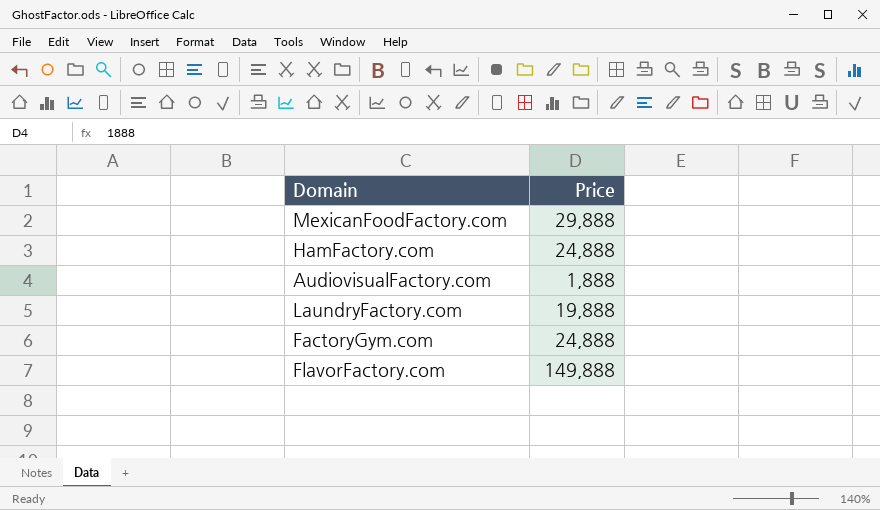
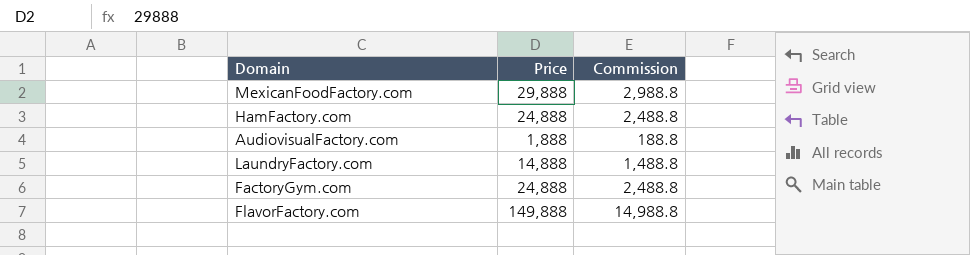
column Commission | formula: none -> [Price] * 0.1
LaundryFactory.com | Price: 19,888 -> 14,888

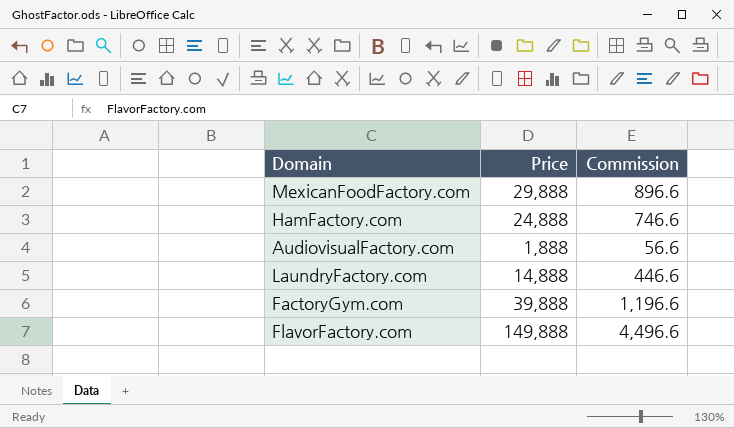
column Commission | formula: [Price] * 0.1 -> [Price] * 0.03
FactoryGym.com | Price: 24,888 -> 39,888

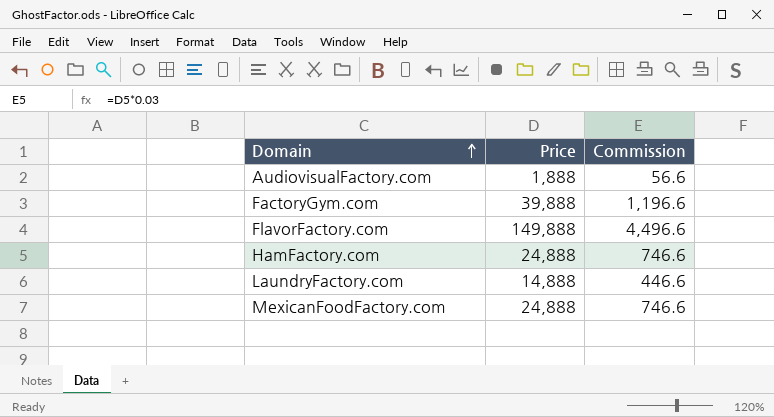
row order: none -> Domain ascending
MexicanFoodFactory.com | Price: 29,888 -> 24,888
MexicanFoodFactory.com | Commission: 896.6 -> 746.6

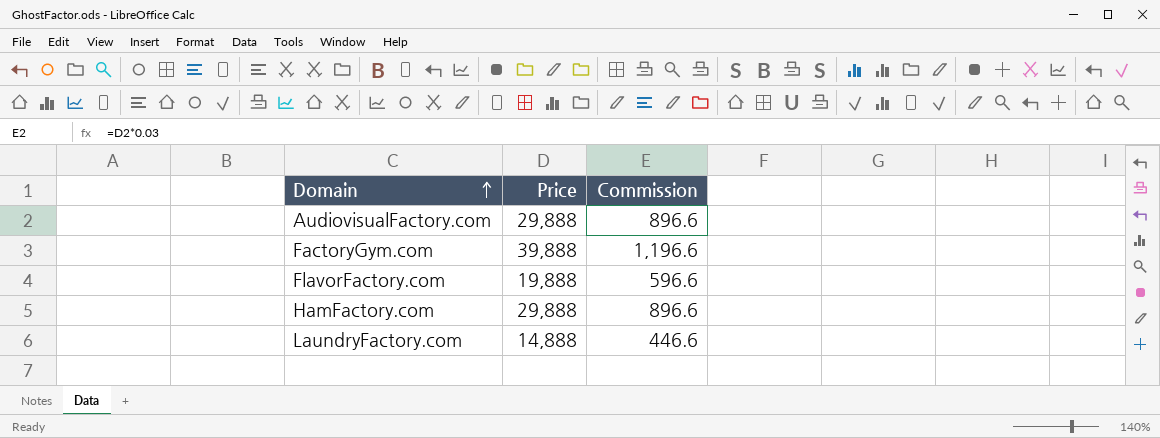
row MexicanFoodFactory.com: 24,888 | 746.6 -> none
AudiovisualFactory.com | Price: 1,888 -> 29,888
AudiovisualFactory.com | Commission: 56.6 -> 896.6
FlavorFactory.com | Price: 149,888 -> 19,888
FlavorFactory.com | Commission: 4,496.6 -> 596.6
HamFactory.com | Price: 24,888 -> 29,888
HamFactory.com | Commission: 746.6 -> 896.6

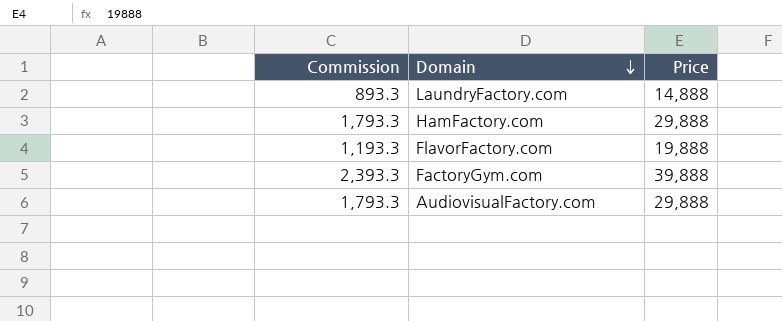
row order: Domain ascending -> Domain descending
column Commission | formula: [Price] * 0.03 -> [Price] * 0.06
column Commission | position: 3 -> 1

